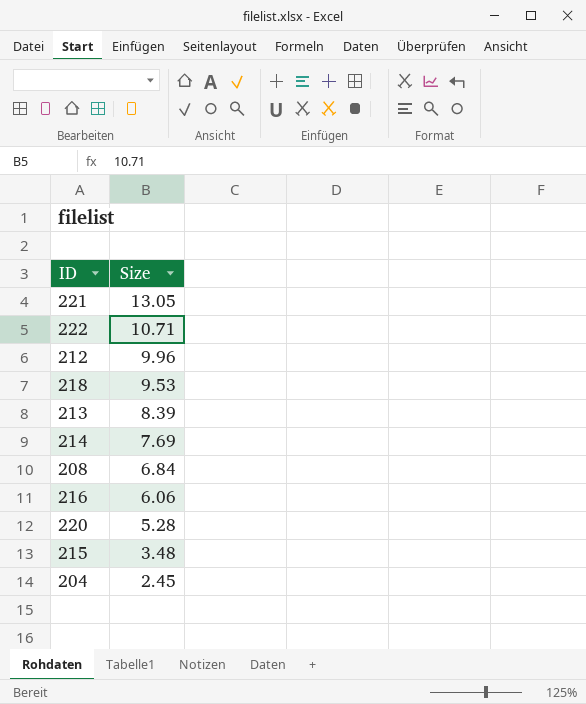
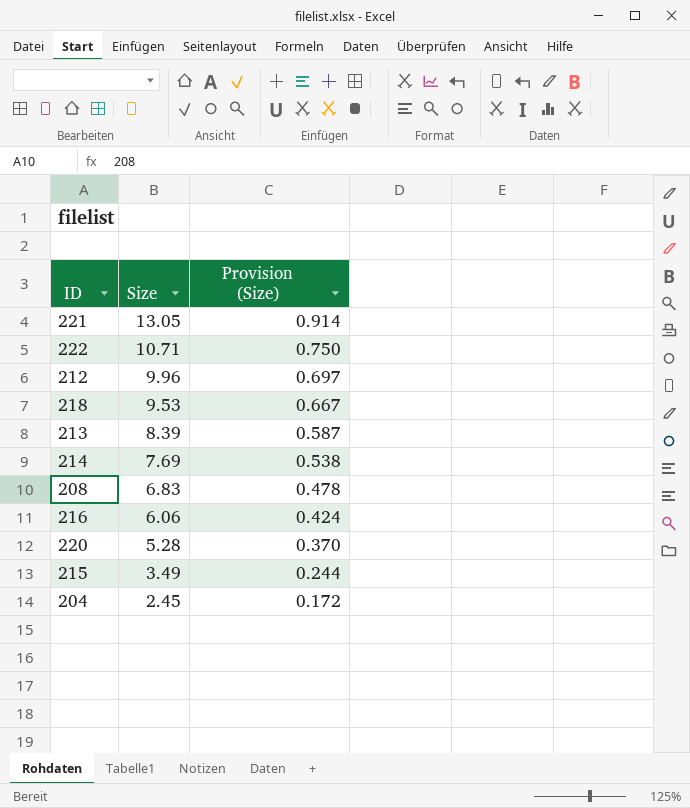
column Provision (Size) | formula: none -> [Size] * 0.07
208 | Size: 6.84 -> 6.83
215 | Size: 3.48 -> 3.49

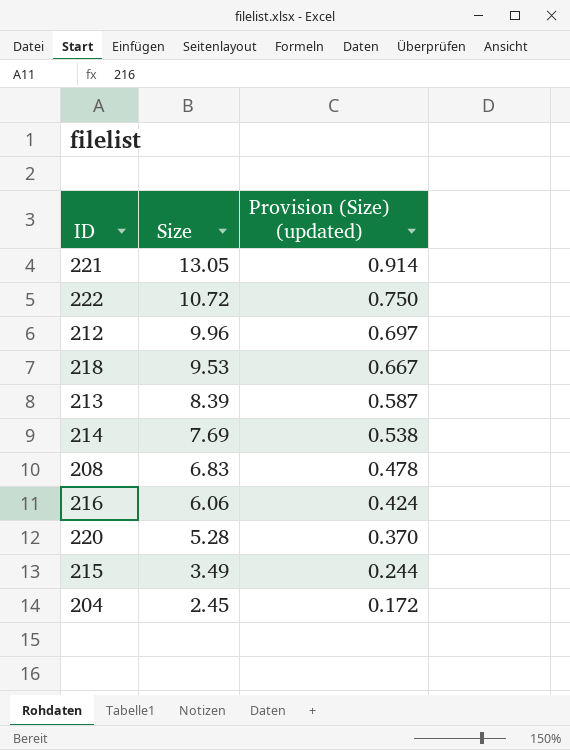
column name: Provision (Size) -> Provision (Size) (updated)
222 | Size: 10.71 -> 10.72

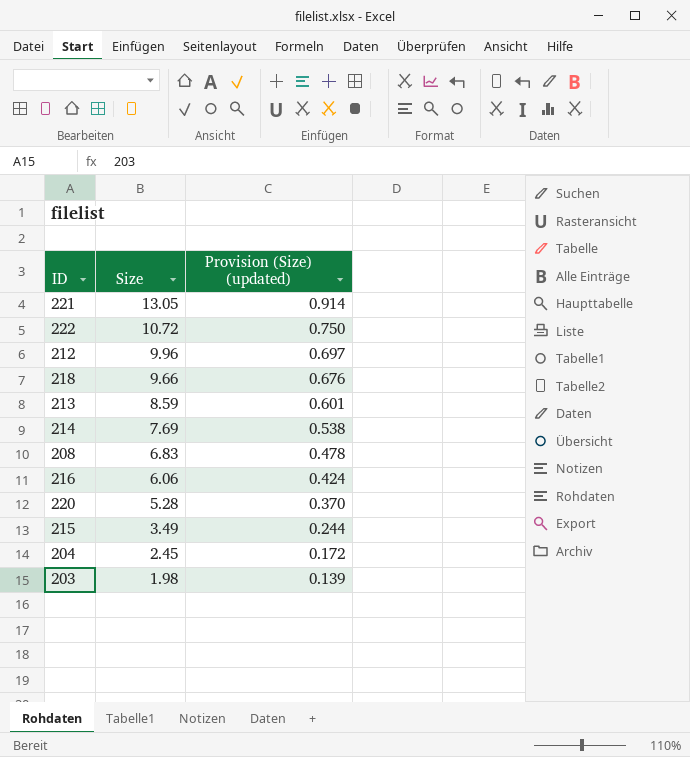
218 | Size: 9.53 -> 9.66
218 | Provision (Size) (updated): 0.667 -> 0.676
213 | Size: 8.39 -> 8.59
213 | Provision (Size) (updated): 0.587 -> 0.601
row 203: none -> 1.98 | 0.139

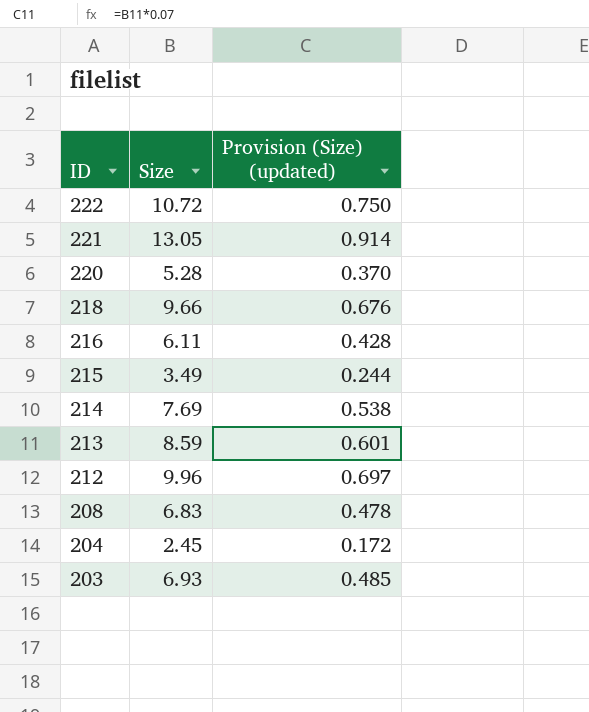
row order: Size descending -> ID descending
216 | Size: 6.06 -> 6.11
216 | Provision (Size) (updated): 0.424 -> 0.428
203 | Size: 1.98 -> 6.93
203 | Provision (Size) (updated): 0.139 -> 0.485

